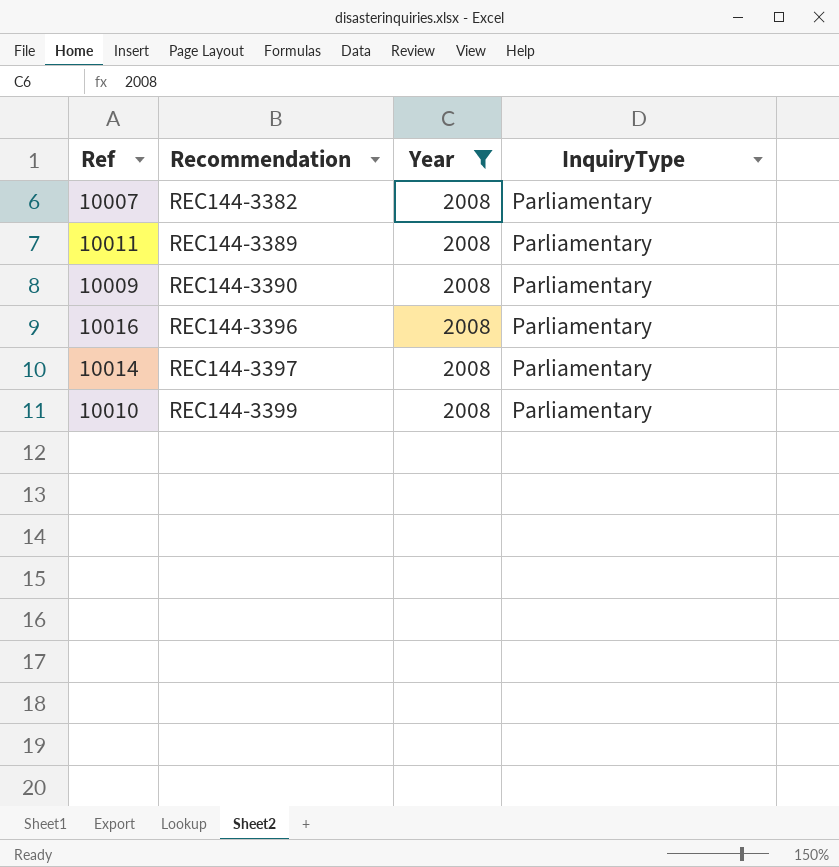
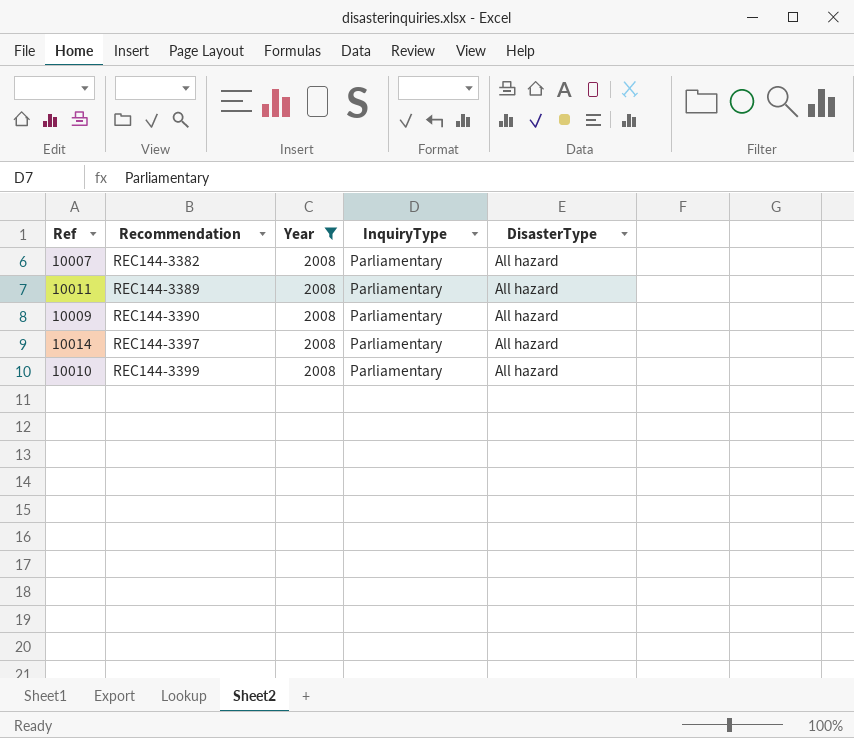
column DisasterType | position: none -> 5
row 10016: REC144-3396 | 2008 | Parliamentary -> none

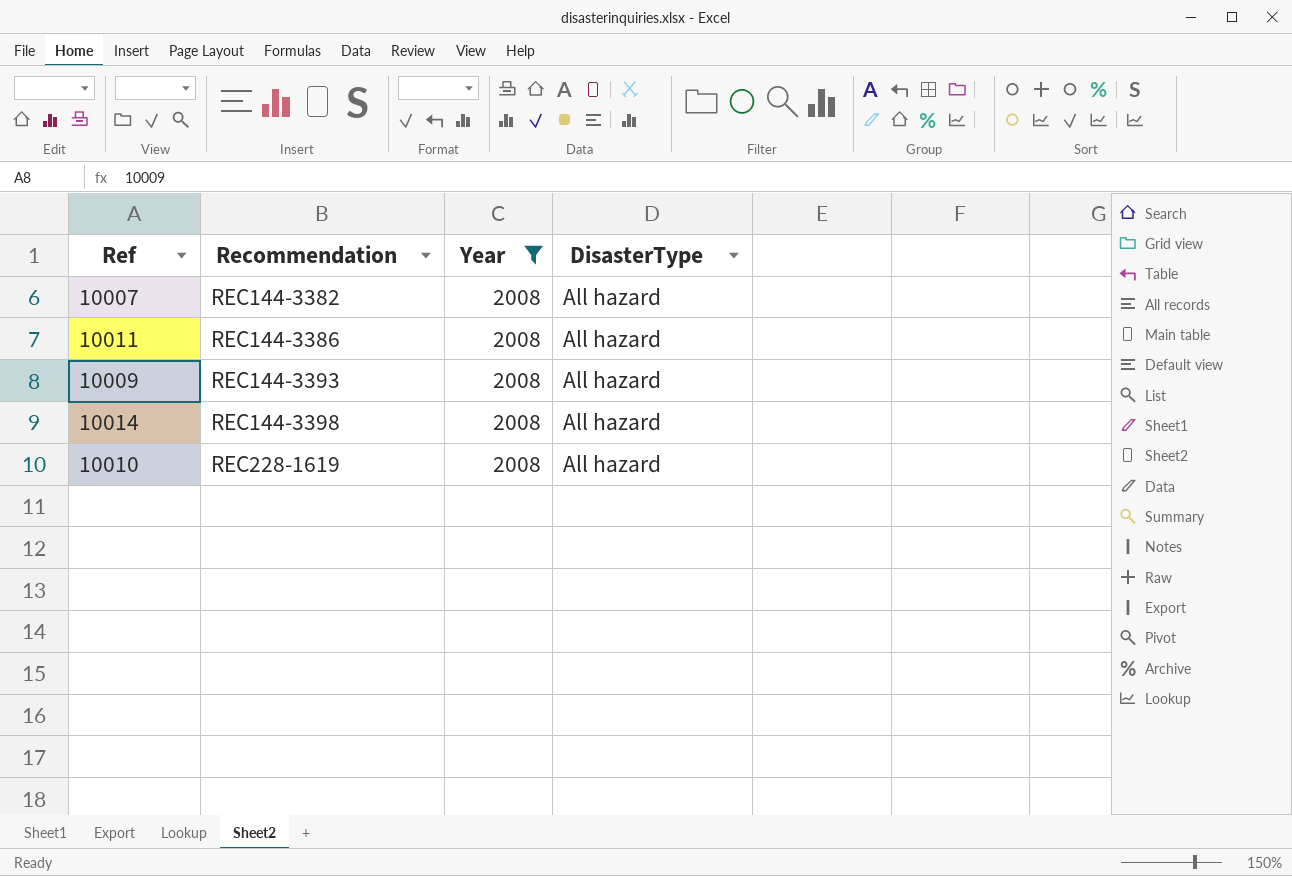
column InquiryType | position: 4 -> none
10011 | Recommendation: REC144-3389 -> REC144-3386
10009 | Recommendation: REC144-3390 -> REC144-3393
10014 | Recommendation: REC144-3397 -> REC144-3398
10010 | Recommendation: REC144-3399 -> REC228-1619

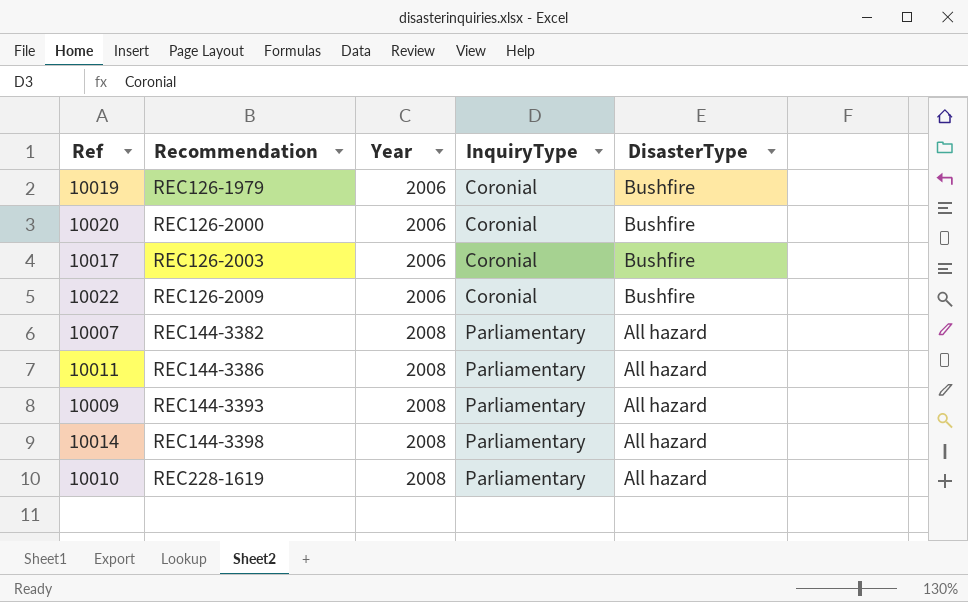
filter: Year = 2008 -> none
column InquiryType | position: none -> 4

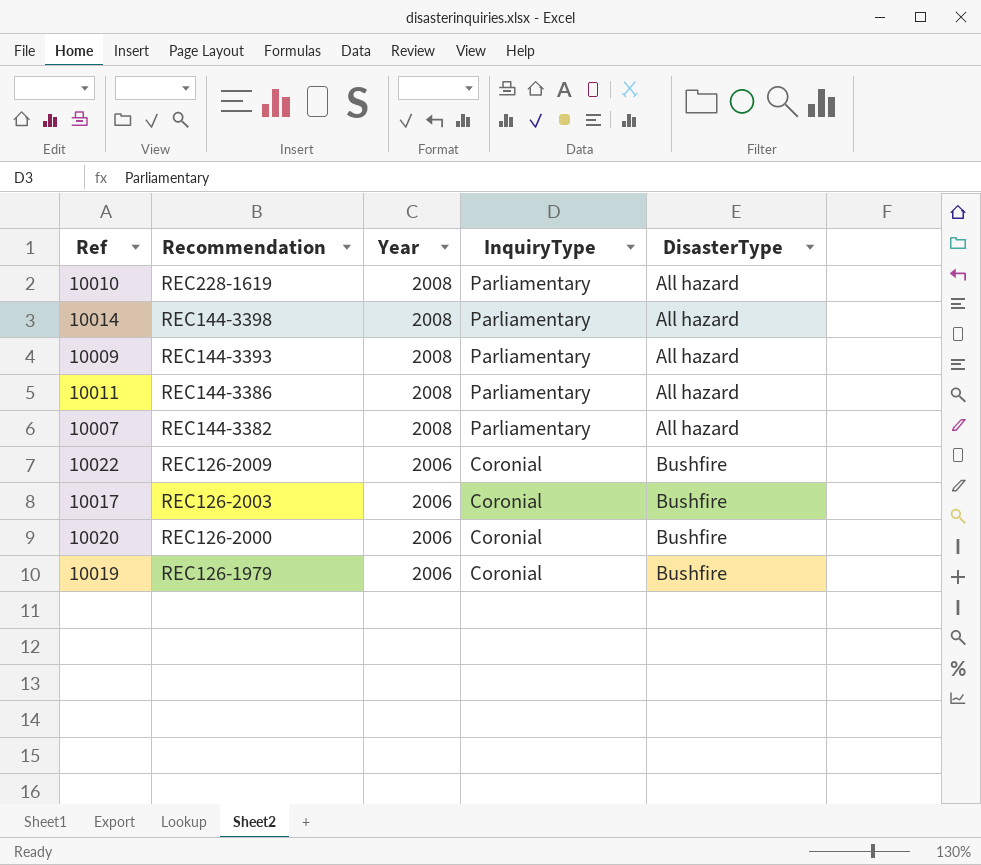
row order: Recommendation ascending -> Recommendation descending

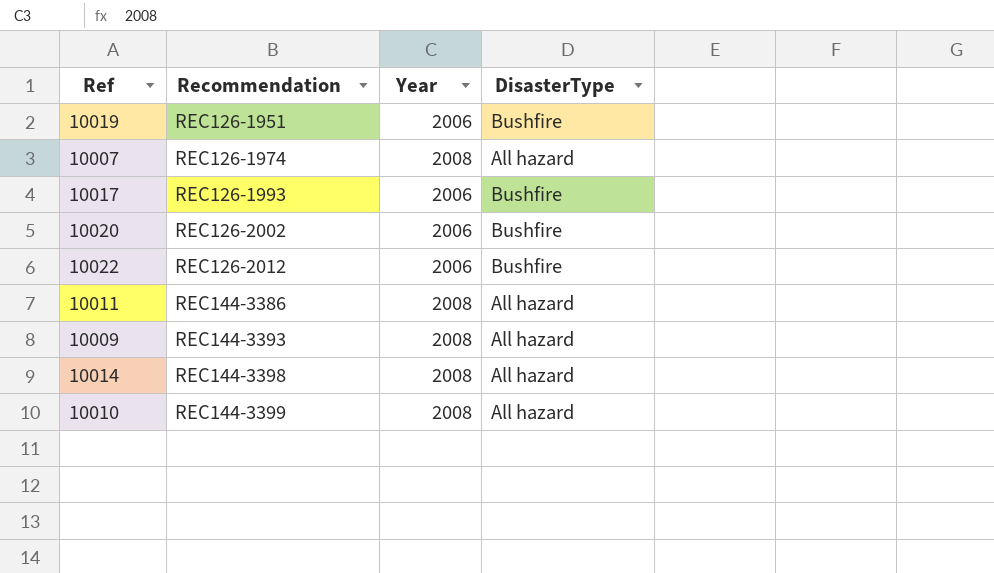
row order: Recommendation descending -> Recommendation ascending
column InquiryType | position: 4 -> none
10019 | Recommendation: REC126-1979 -> REC126-1951
10007 | Recommendation: REC144-3382 -> REC126-1974
10017 | Recommendation: REC126-2003 -> REC126-1993
10020 | Recommendation: REC126-2000 -> REC126-2002
10022 | Recommendation: REC126-2009 -> REC126-2012
10010 | Recommendation: REC228-1619 -> REC144-3399

